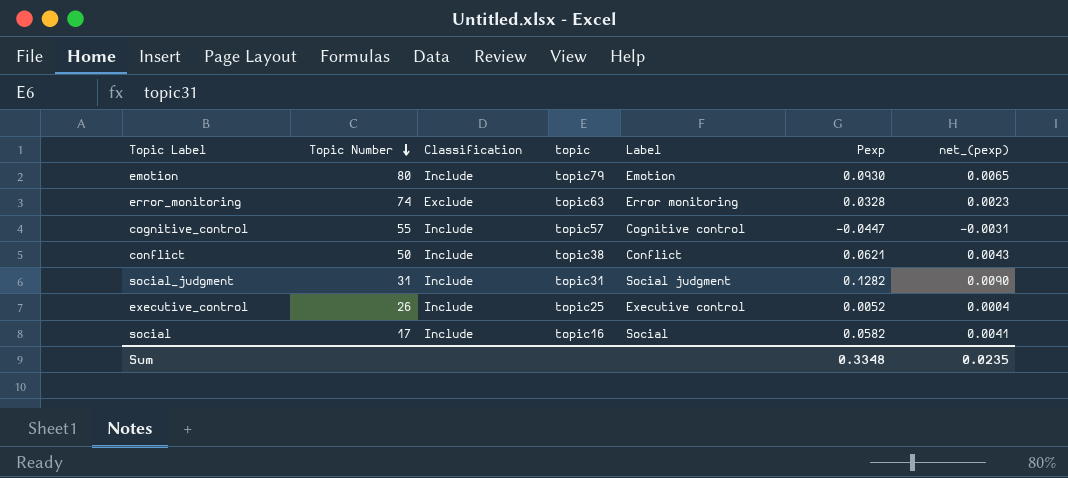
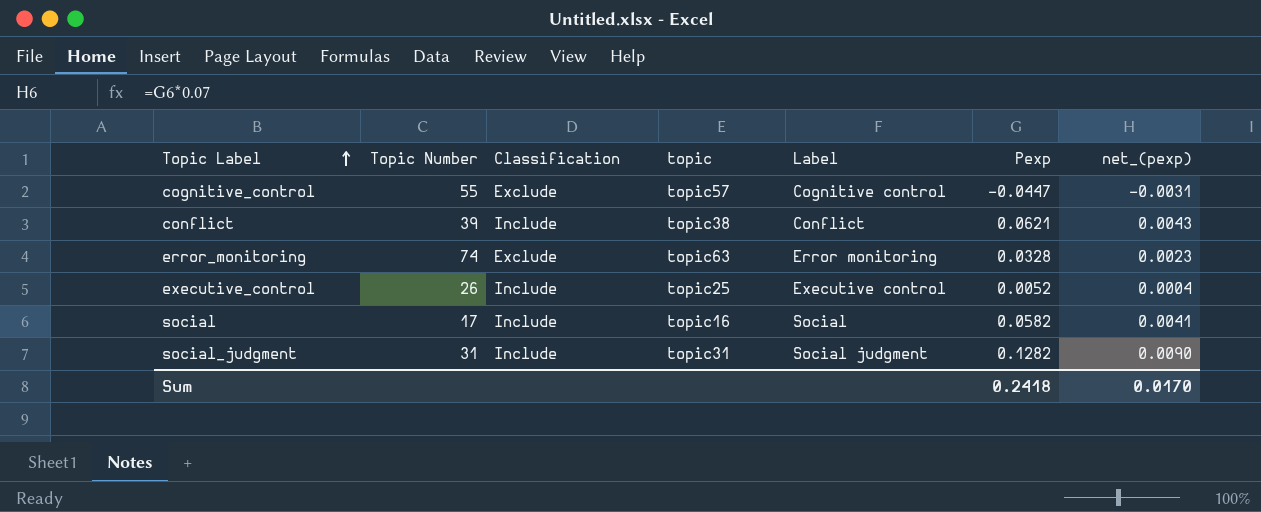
row order: Topic Number descending -> Topic Label ascending
row emotion: 80 | Include | topic79 | Emotion | 0.0930 | 0.0065 -> none
cognitive_control | Classification: Include -> Exclude
conflict | Topic Number: 50 -> 39
Sum | Pexp: 0.3348 -> 0.2418
Sum | net_(pexp): 0.0235 -> 0.0170

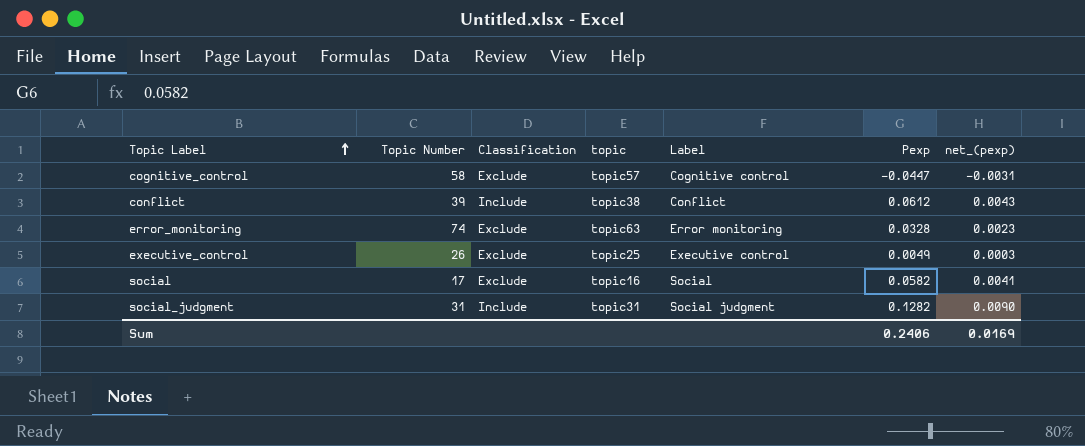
cognitive_control | Topic Number: 55 -> 58
conflict | Pexp: 0.0621 -> 0.0612
executive_control | Classification: Include -> Exclude
executive_control | Pexp: 0.0052 -> 0.0049
executive_control | net_(pexp): 0.0004 -> 0.0003
social | Classification: Include -> Exclude
Sum | Pexp: 0.2418 -> 0.2406
Sum | net_(pexp): 0.0170 -> 0.0169

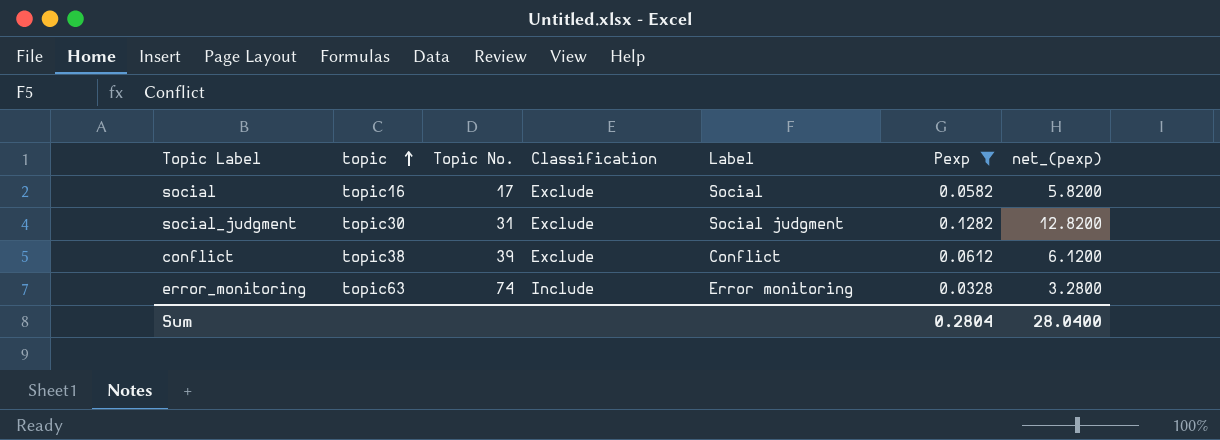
filter: none -> Pexp >= 0.0328
row order: Topic Label ascending -> topic ascending
column topic | position: 4 -> 2
column name: Topic Number -> Topic No.
column net_(pexp) | formula: [Pexp] * 0.07 -> [Pexp] * 100
social_judgment | topic: topic31 -> topic30
social_judgment | Classification: Include -> Exclude
conflict | Classification: Include -> Exclude
error_monitoring | Classification: Exclude -> Include
Sum | Pexp: 0.2406 -> 0.2804
Sum | net_(pexp): 0.0169 -> 28.0400

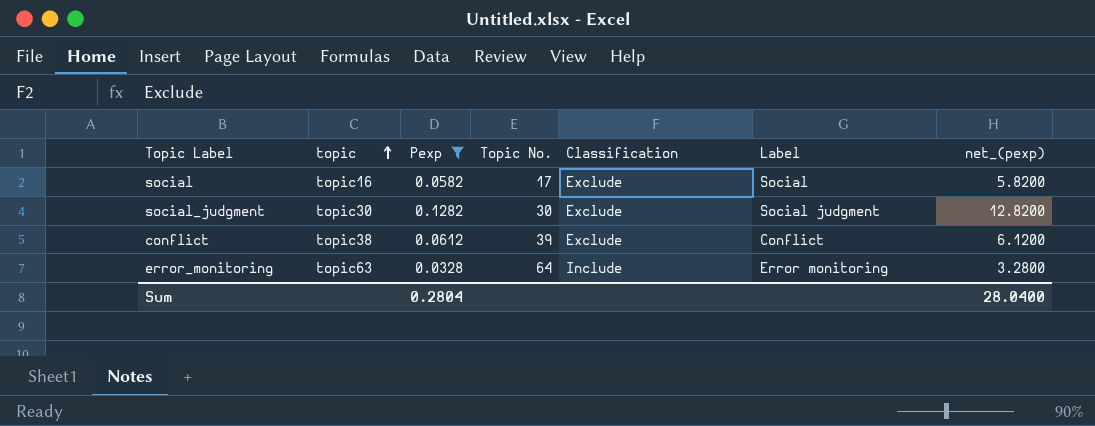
column Pexp | position: 6 -> 3
social_judgment | Topic No.: 31 -> 30
error_monitoring | Topic No.: 74 -> 64

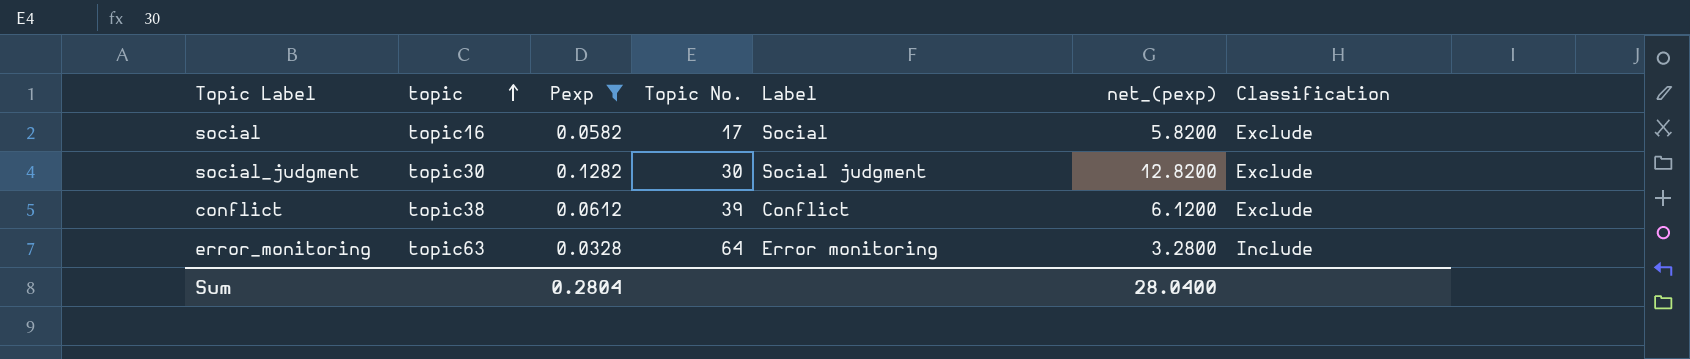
column Classification | position: 5 -> 7

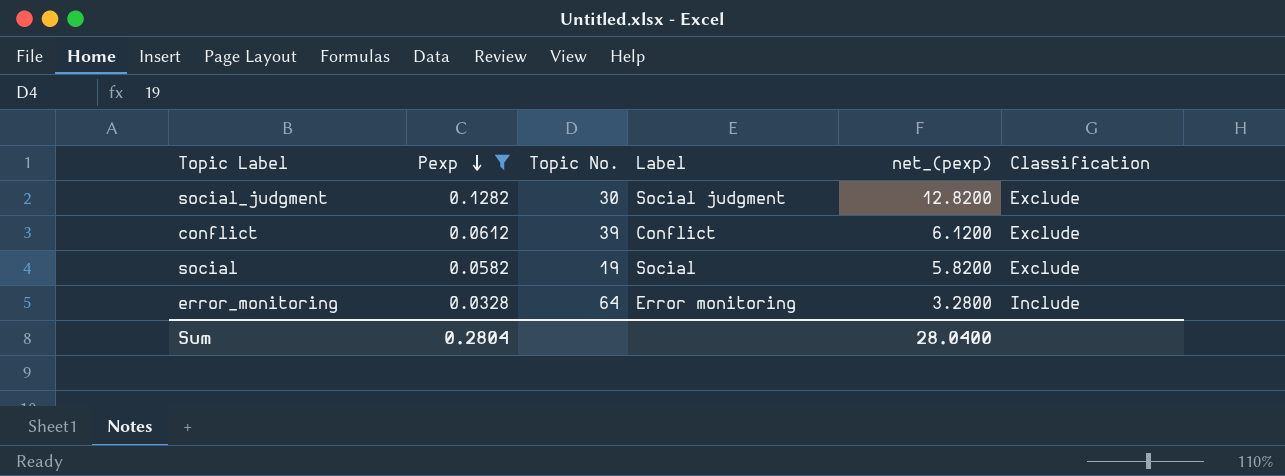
row order: topic ascending -> Pexp descending
column topic | position: 2 -> none
social | Topic No.: 17 -> 19

